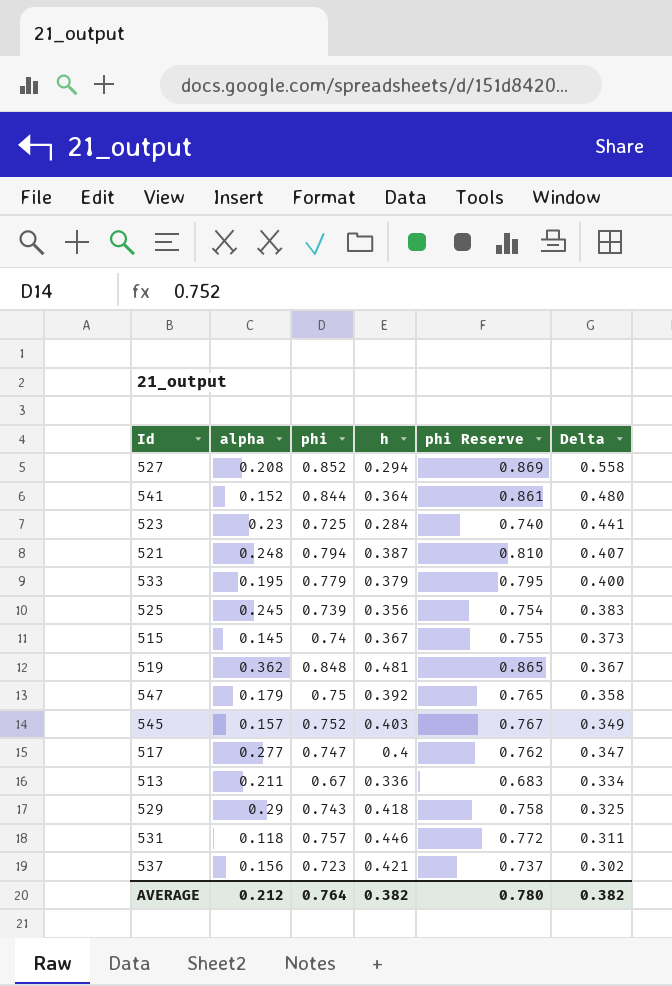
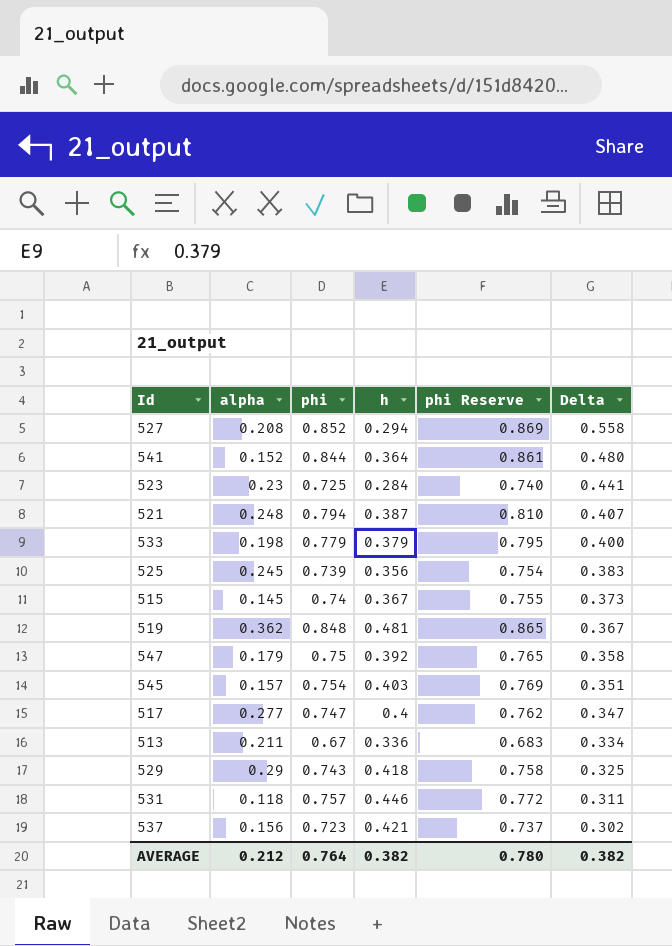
533 | alpha: 0.195 -> 0.198
545 | phi: 0.752 -> 0.754
545 | phi Reserve: 0.767 -> 0.769
545 | Delta: 0.349 -> 0.351

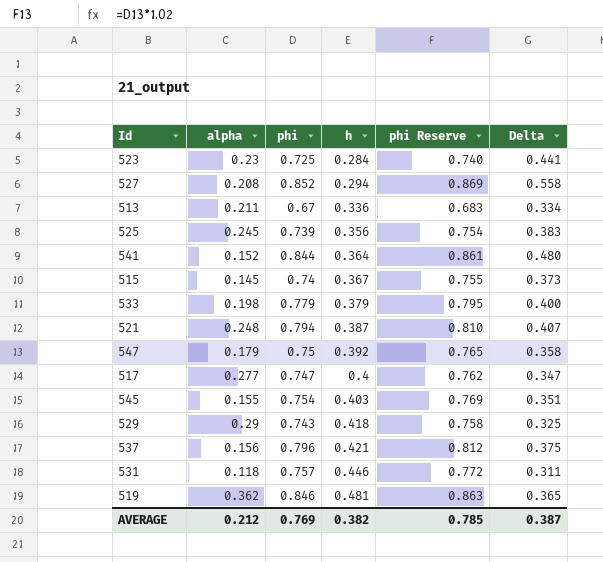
row order: Delta descending -> h ascending
545 | alpha: 0.157 -> 0.155
537 | phi: 0.723 -> 0.796
537 | phi Reserve: 0.737 -> 0.812
537 | Delta: 0.302 -> 0.375
519 | phi: 0.848 -> 0.846
519 | phi Reserve: 0.865 -> 0.863
519 | Delta: 0.367 -> 0.365
AVERAGE | phi: 0.764 -> 0.769
AVERAGE | phi Reserve: 0.780 -> 0.785
AVERAGE | Delta: 0.382 -> 0.387

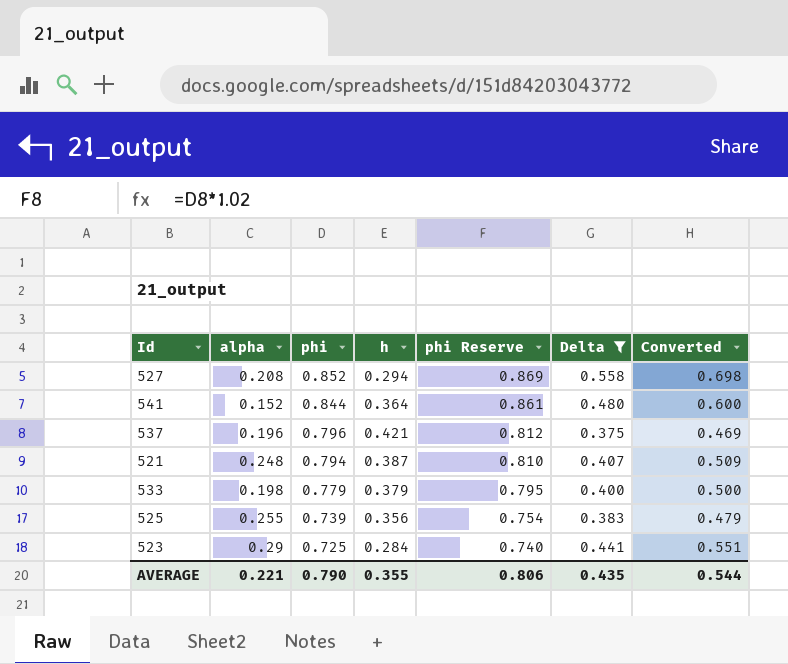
filter: none -> Delta >= 0.375
row order: h ascending -> phi descending
column Converted | formula: none -> [Delta] * 1.25
537 | alpha: 0.156 -> 0.196
525 | alpha: 0.245 -> 0.255
523 | alpha: 0.23 -> 0.29
AVERAGE | alpha: 0.212 -> 0.221
AVERAGE | phi: 0.769 -> 0.790
AVERAGE | h: 0.382 -> 0.355
AVERAGE | phi Reserve: 0.785 -> 0.806
AVERAGE | Delta: 0.387 -> 0.435

